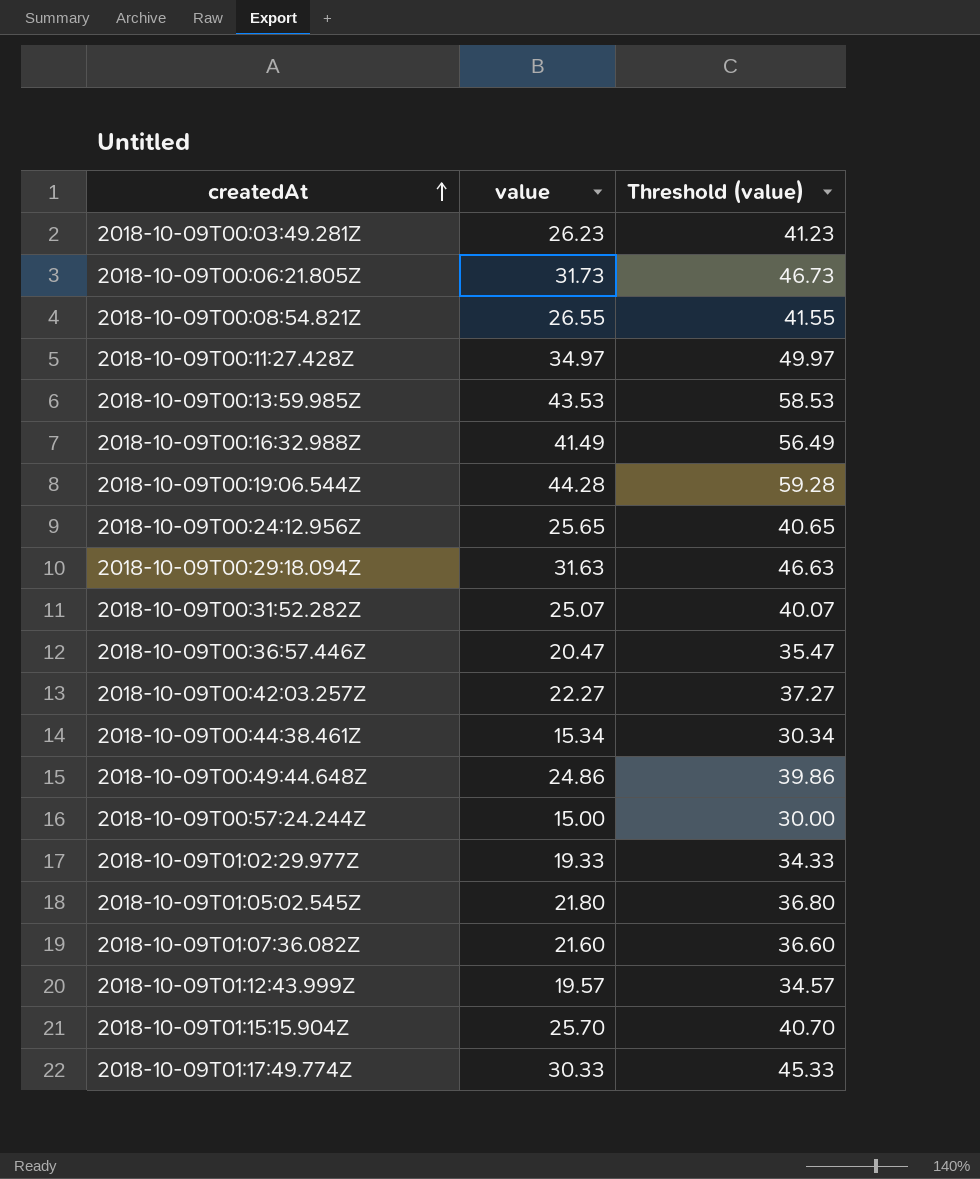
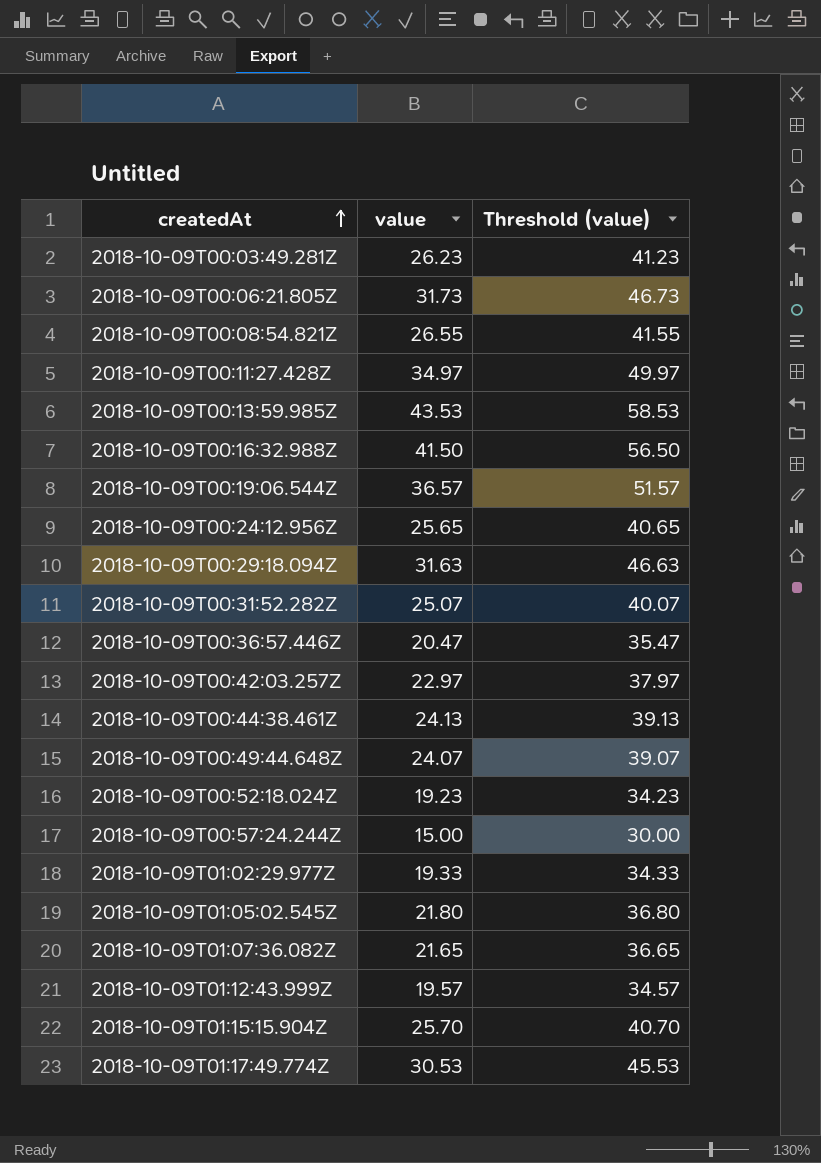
2018-10-09T00:16:32.988Z | value: 41.49 -> 41.50
2018-10-09T00:16:32.988Z | Threshold (value): 56.49 -> 56.50
2018-10-09T00:19:06.544Z | value: 44.28 -> 36.57
2018-10-09T00:19:06.544Z | Threshold (value): 59.28 -> 51.57
2018-10-09T00:42:03.257Z | value: 22.27 -> 22.97
2018-10-09T00:42:03.257Z | Threshold (value): 37.27 -> 37.97
2018-10-09T00:44:38.461Z | value: 15.34 -> 24.13
2018-10-09T00:44:38.461Z | Threshold (value): 30.34 -> 39.13
2018-10-09T00:49:44.648Z | value: 24.86 -> 24.07
2018-10-09T00:49:44.648Z | Threshold (value): 39.86 -> 39.07
row 2018-10-09T00:52:18.024Z: none -> 19.23 | 34.23
2018-10-09T01:07:36.082Z | value: 21.60 -> 21.65
2018-10-09T01:07:36.082Z | Threshold (value): 36.60 -> 36.65
2018-10-09T01:17:49.774Z | value: 30.33 -> 30.53
2018-10-09T01:17:49.774Z | Threshold (value): 45.33 -> 45.53

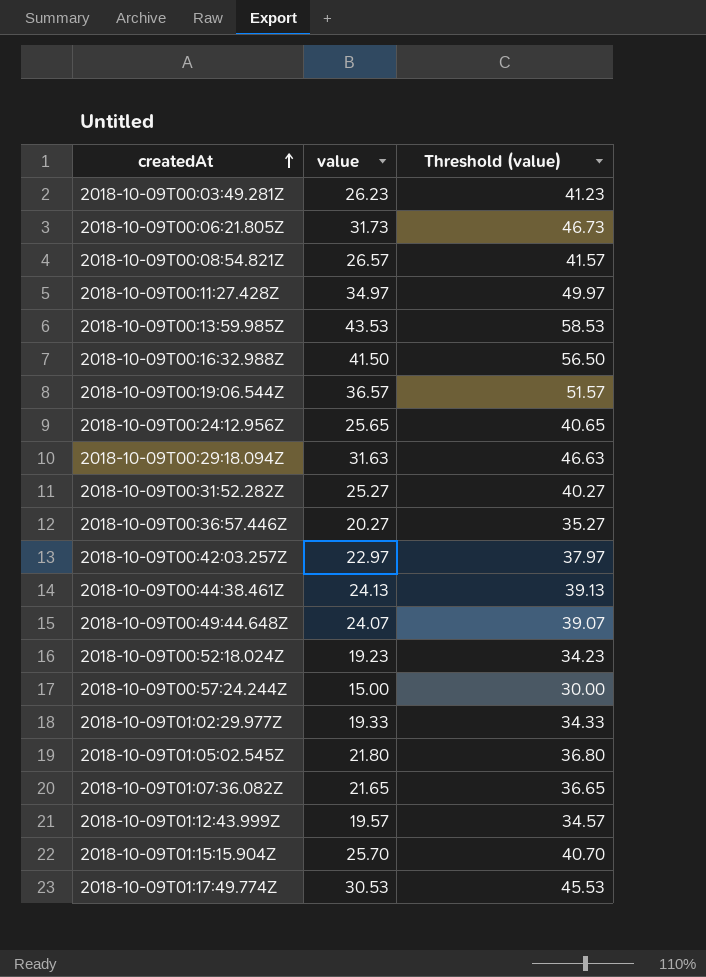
2018-10-09T00:08:54.821Z | value: 26.55 -> 26.57
2018-10-09T00:08:54.821Z | Threshold (value): 41.55 -> 41.57
2018-10-09T00:31:52.282Z | value: 25.07 -> 25.27
2018-10-09T00:31:52.282Z | Threshold (value): 40.07 -> 40.27
2018-10-09T00:36:57.446Z | value: 20.47 -> 20.27
2018-10-09T00:36:57.446Z | Threshold (value): 35.47 -> 35.27

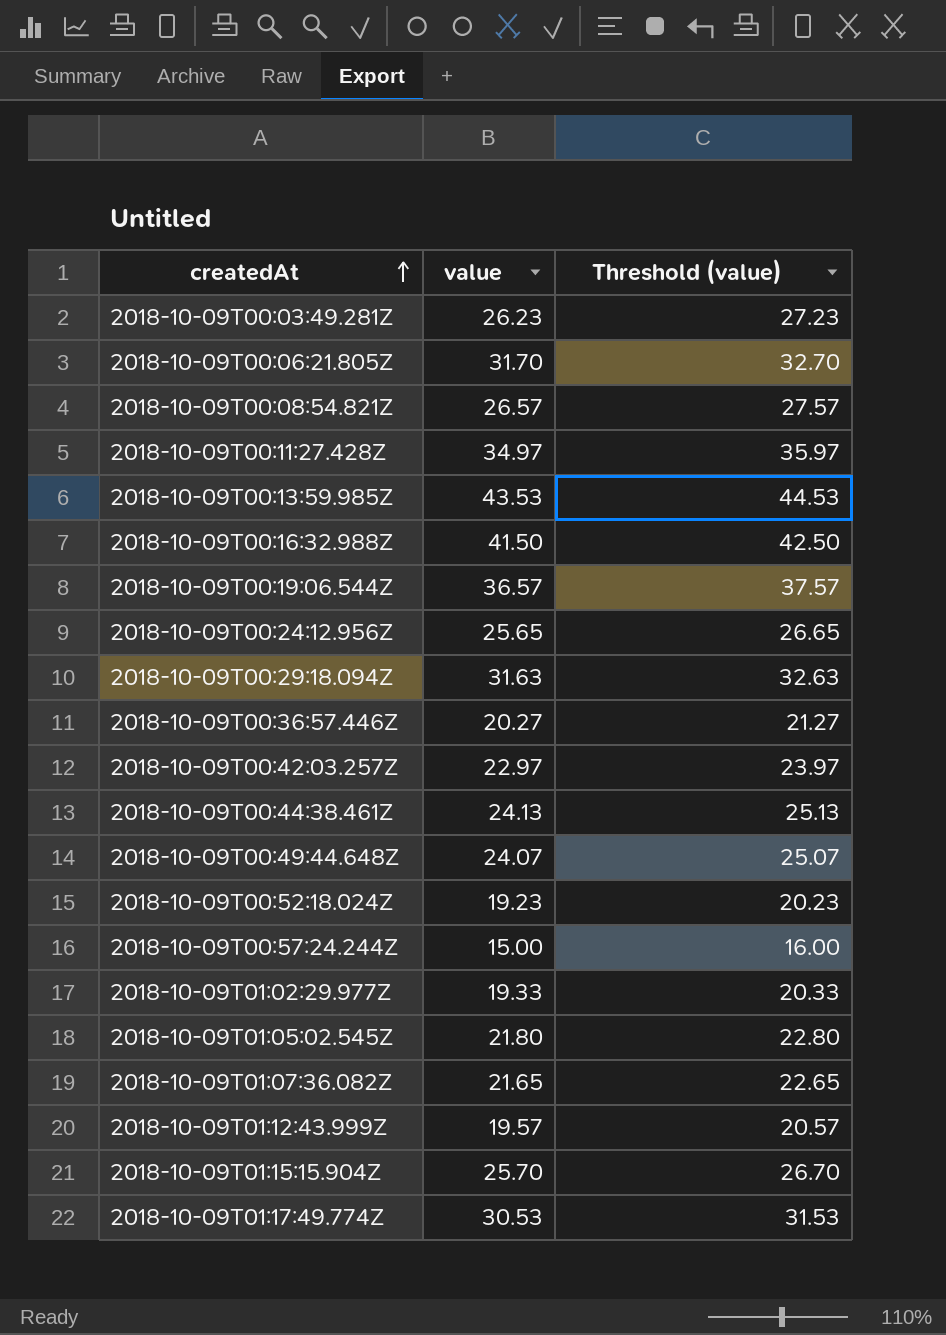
column Threshold (value) | formula: [value] + 15 -> [value] + 1
row 2018-10-09T00:31:52.282Z: 25.27 | 40.27 -> none
2018-10-09T00:06:21.805Z | value: 31.73 -> 31.70

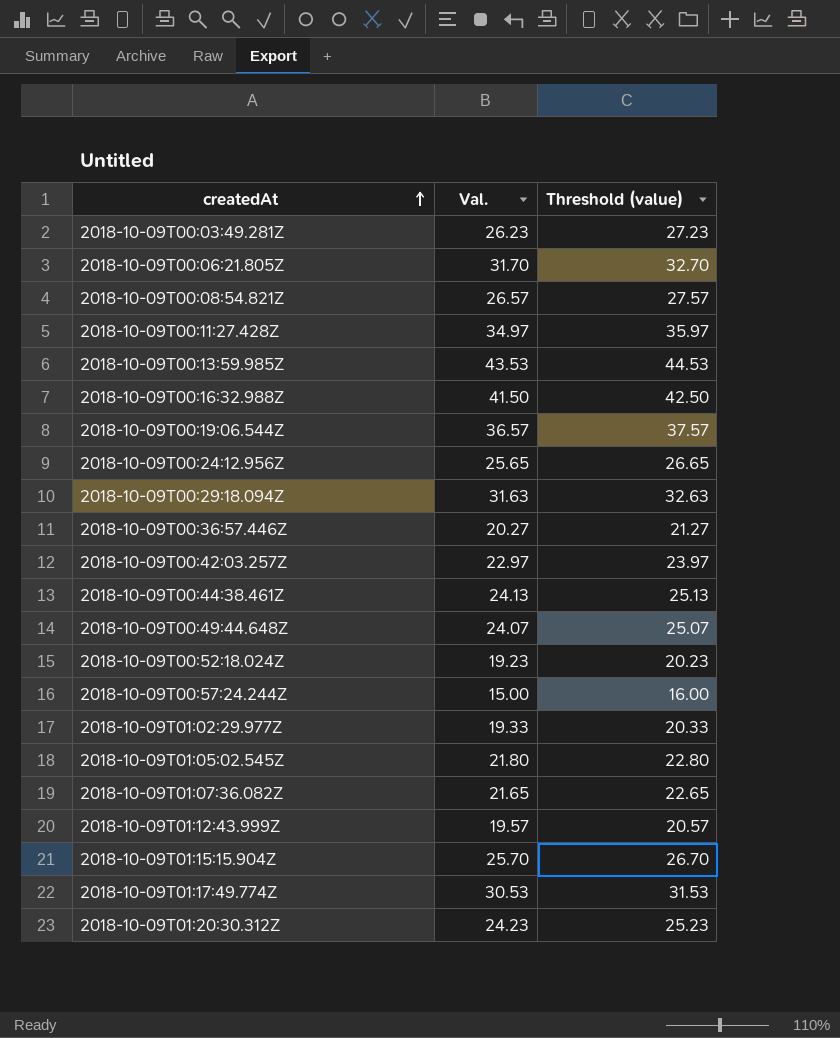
column name: value -> Val.
row 2018-10-09T01:20:30.312Z: none -> 24.23 | 25.23

